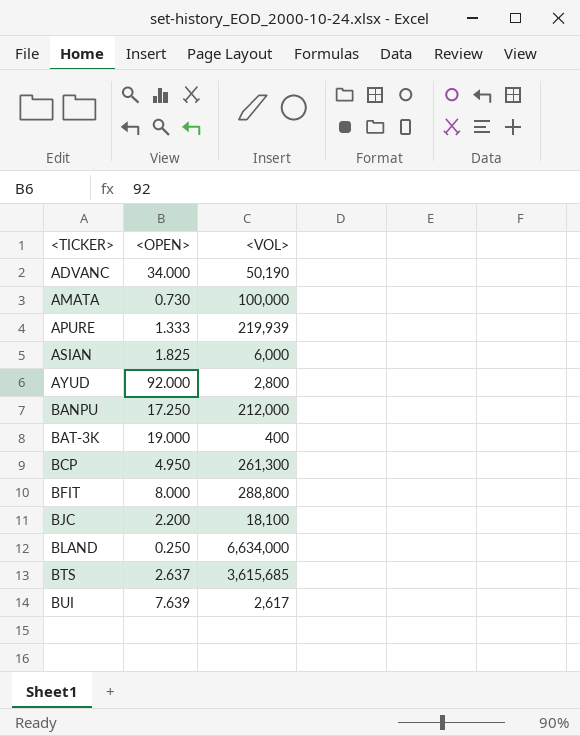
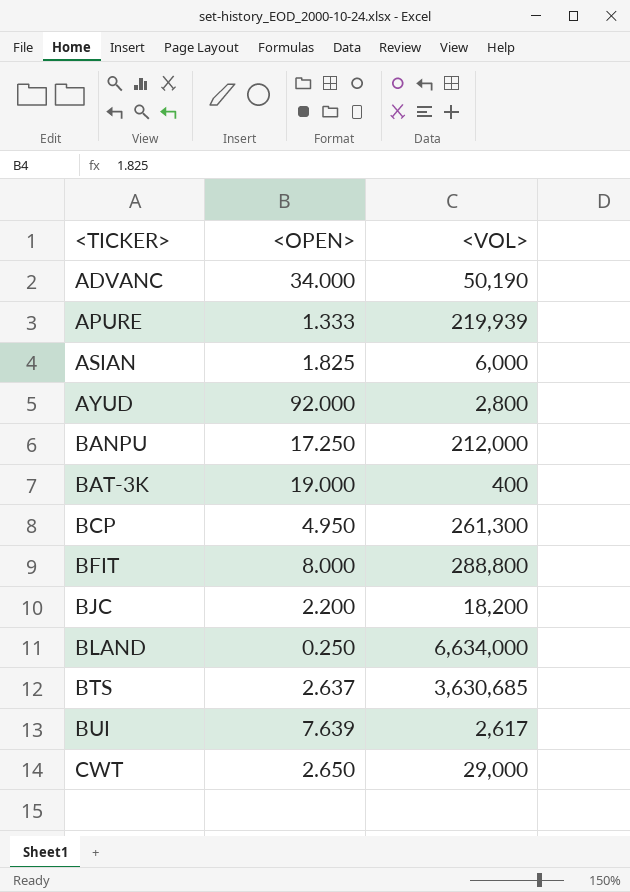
row AMATA: 0.730 | 100,000 -> none
BJC | <VOL>: 18,100 -> 18,200
BTS | <VOL>: 3,615,685 -> 3,630,685
row CWT: none -> 2.650 | 29,000

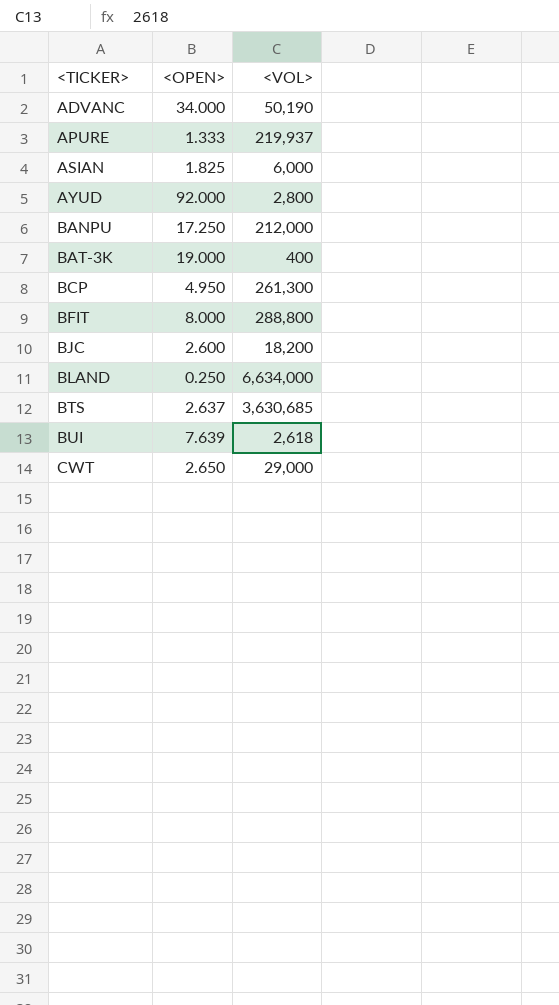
APURE | <VOL>: 219,939 -> 219,937
BJC | <OPEN>: 2.200 -> 2.600
BUI | <VOL>: 2,617 -> 2,618

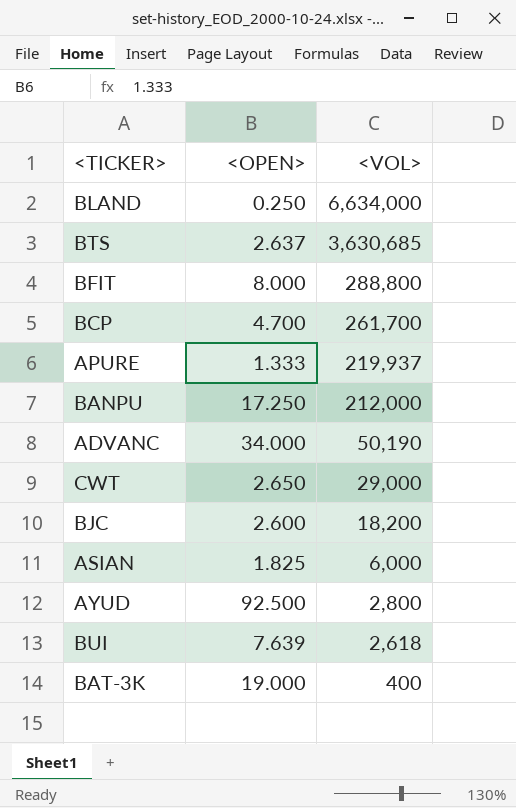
row order: <TICKER> ascending -> <VOL> descending
BCP | <OPEN>: 4.950 -> 4.700
BCP | <VOL>: 261,300 -> 261,700
AYUD | <OPEN>: 92.000 -> 92.500

